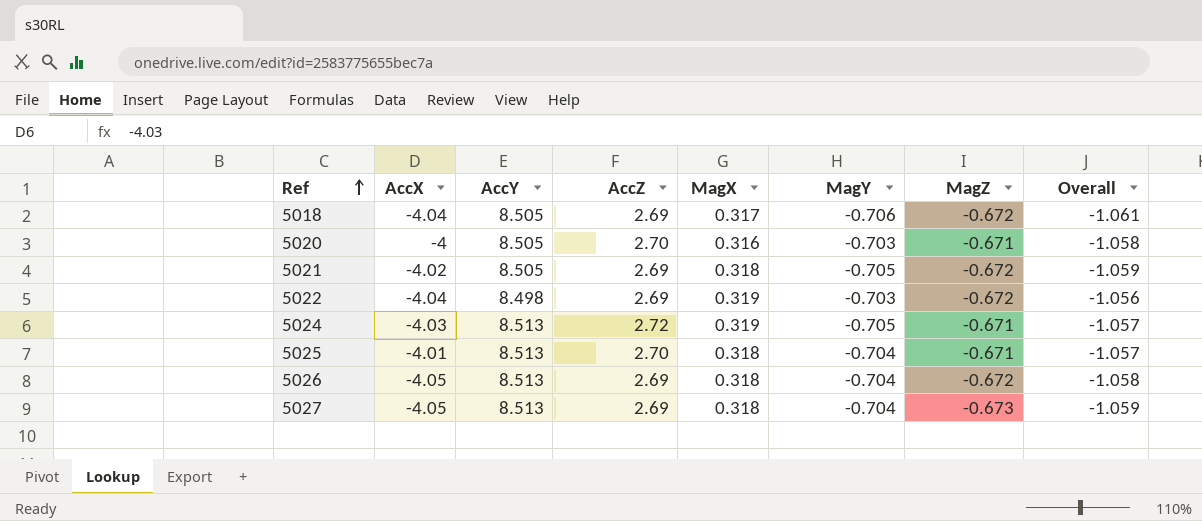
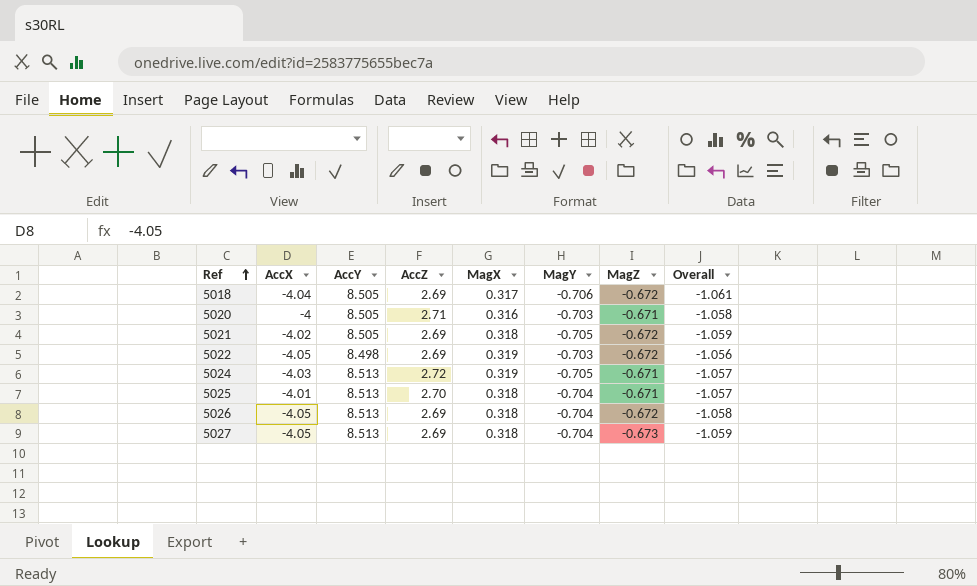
5020 | AccZ: 2.70 -> 2.71
5022 | AccX: -4.04 -> -4.05

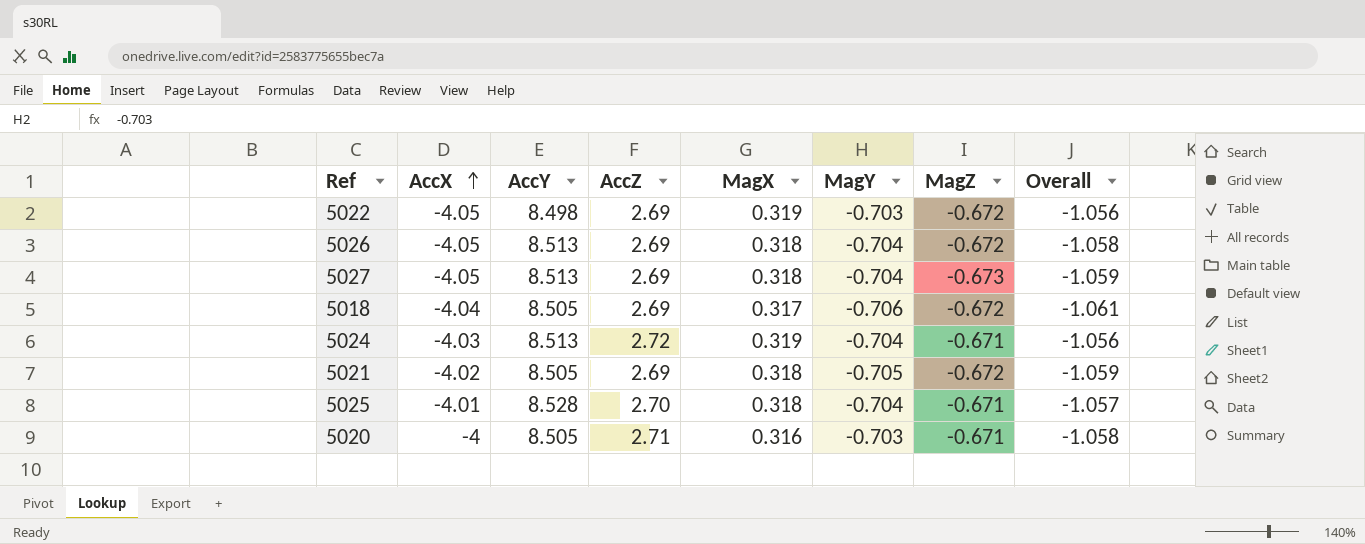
row order: Ref ascending -> AccX ascending
5024 | MagY: -0.705 -> -0.704
5024 | Overall: -1.057 -> -1.056
5025 | AccY: 8.513 -> 8.528

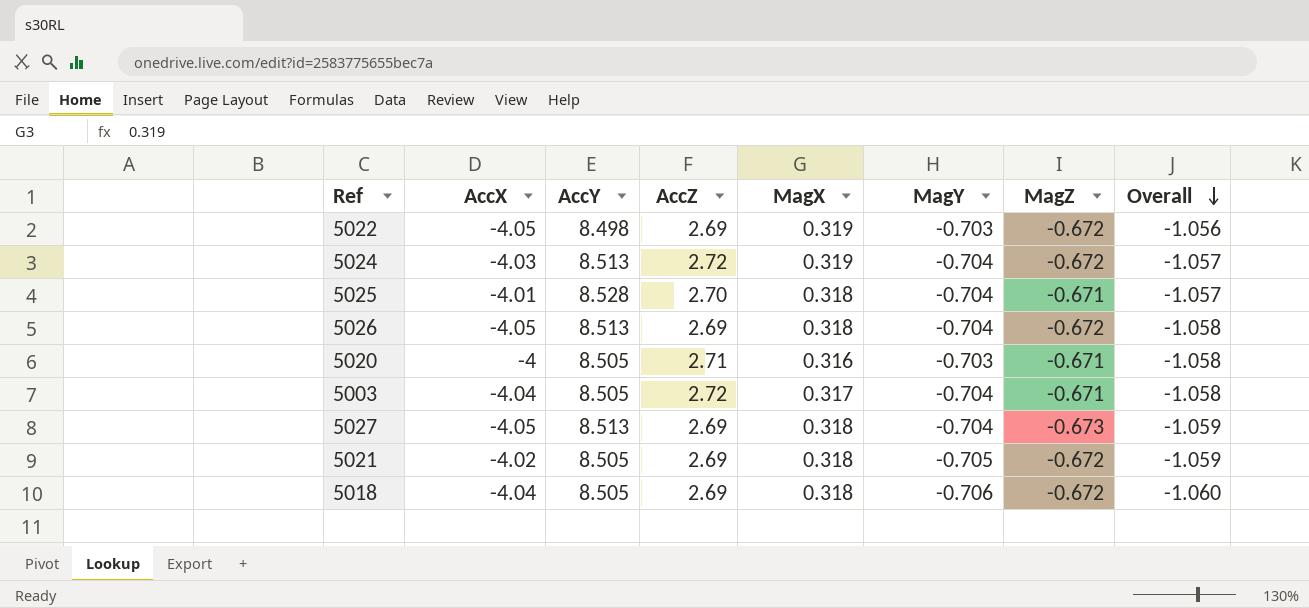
row order: AccX ascending -> Overall descending
5024 | MagZ: -0.671 -> -0.672
5024 | Overall: -1.056 -> -1.057
row 5003: none -> -4.04 | 8.505 | 2.72 | 0.317 | -0.704 | -0.671 | -1.058
5018 | MagX: 0.317 -> 0.318
5018 | Overall: -1.061 -> -1.060

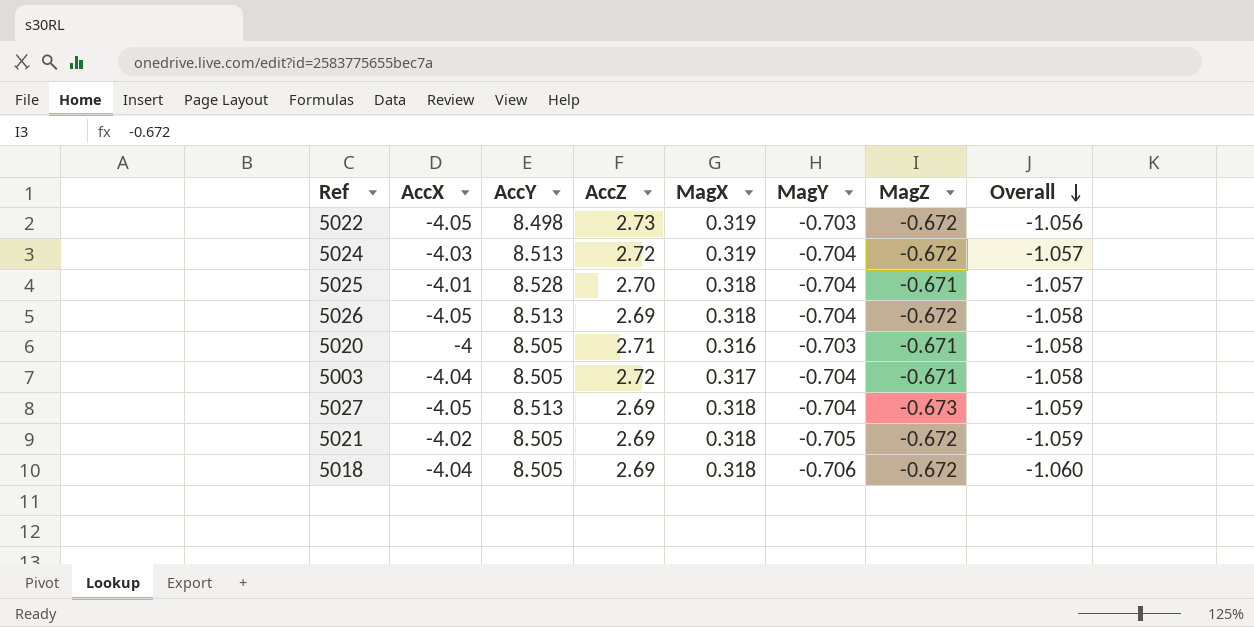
5022 | AccZ: 2.69 -> 2.73

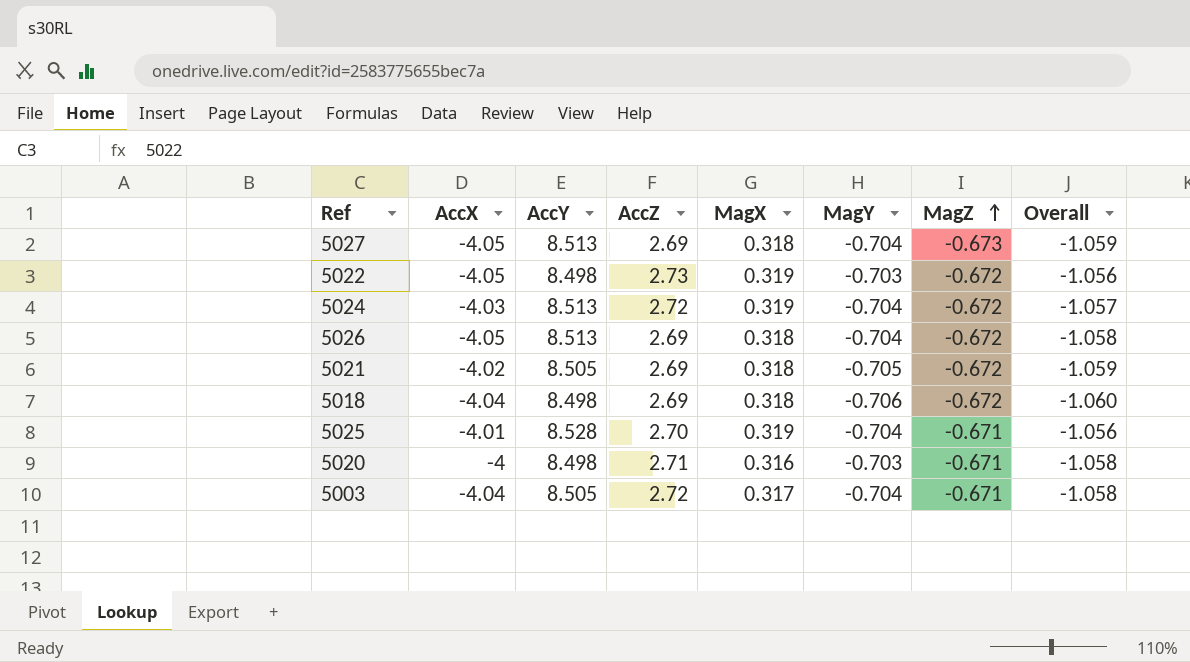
row order: Overall descending -> MagZ ascending
5018 | AccY: 8.505 -> 8.498
5025 | MagX: 0.318 -> 0.319
5025 | Overall: -1.057 -> -1.056
5020 | AccY: 8.505 -> 8.498

